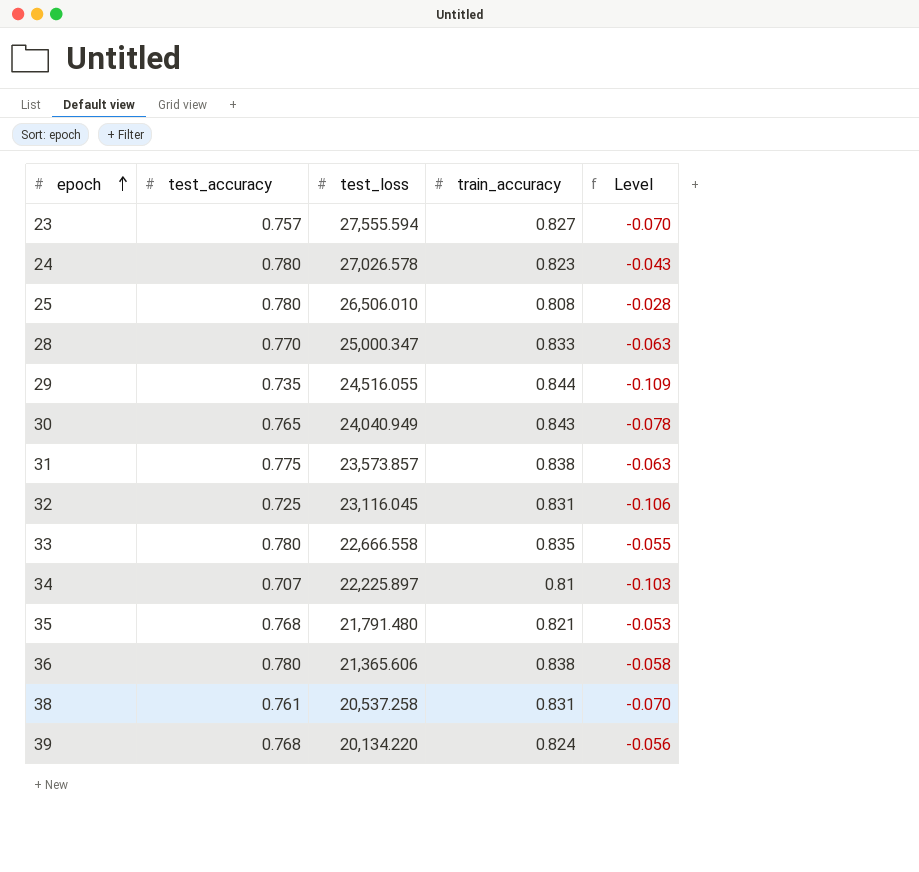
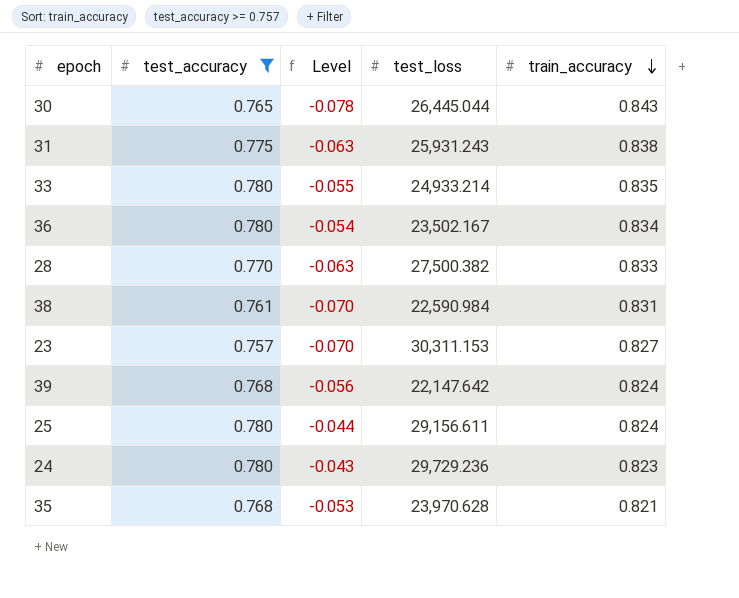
filter: none -> test_accuracy >= 0.757
row order: epoch ascending -> train_accuracy descending
column Level | position: 5 -> 3
30 | test_loss: 24,040.949 -> 26,445.044
31 | test_loss: 23,573.857 -> 25,931.243
33 | test_loss: 22,666.558 -> 24,933.214
36 | Level: -0.058 -> -0.054
36 | test_loss: 21,365.606 -> 23,502.167
36 | train_accuracy: 0.838 -> 0.834
28 | test_loss: 25,000.347 -> 27,500.382
38 | test_loss: 20,537.258 -> 22,590.984
23 | test_loss: 27,555.594 -> 30,311.153
39 | test_loss: 20,134.220 -> 22,147.642
25 | Level: -0.028 -> -0.044
25 | test_loss: 26,506.010 -> 29,156.611
25 | train_accuracy: 0.808 -> 0.824
24 | test_loss: 27,026.578 -> 29,729.236
35 | test_loss: 21,791.480 -> 23,970.628

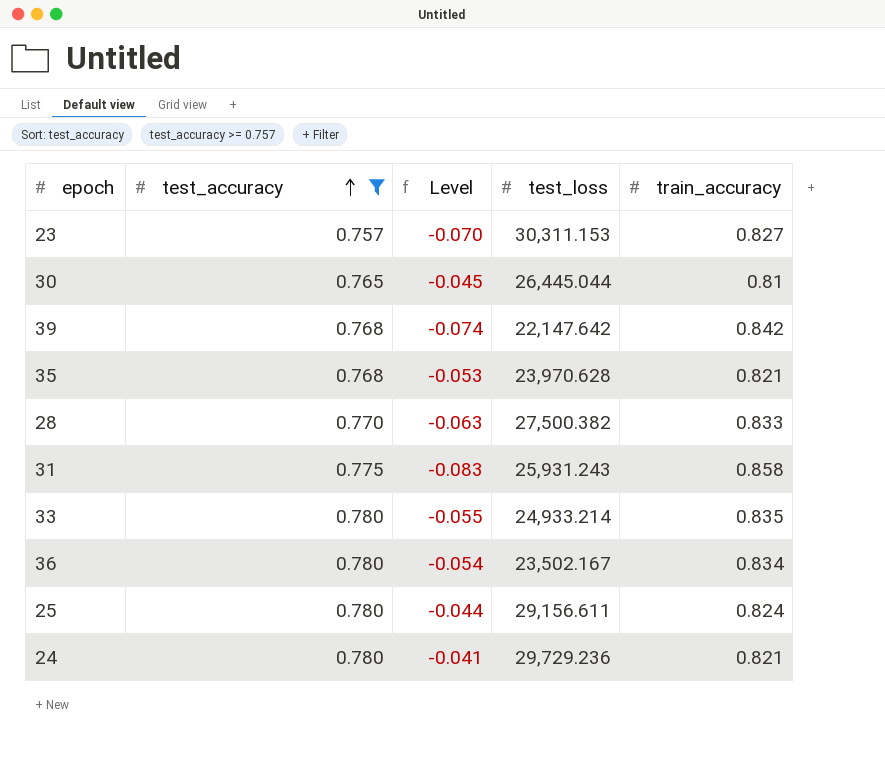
row order: train_accuracy descending -> test_accuracy ascending
row 38: 0.761 | -0.070 | 22,590.984 | 0.831 -> none
30 | Level: -0.078 -> -0.045
30 | train_accuracy: 0.843 -> 0.81
39 | Level: -0.056 -> -0.074
39 | train_accuracy: 0.824 -> 0.842
31 | Level: -0.063 -> -0.083
31 | train_accuracy: 0.838 -> 0.858
24 | Level: -0.043 -> -0.041
24 | train_accuracy: 0.823 -> 0.821

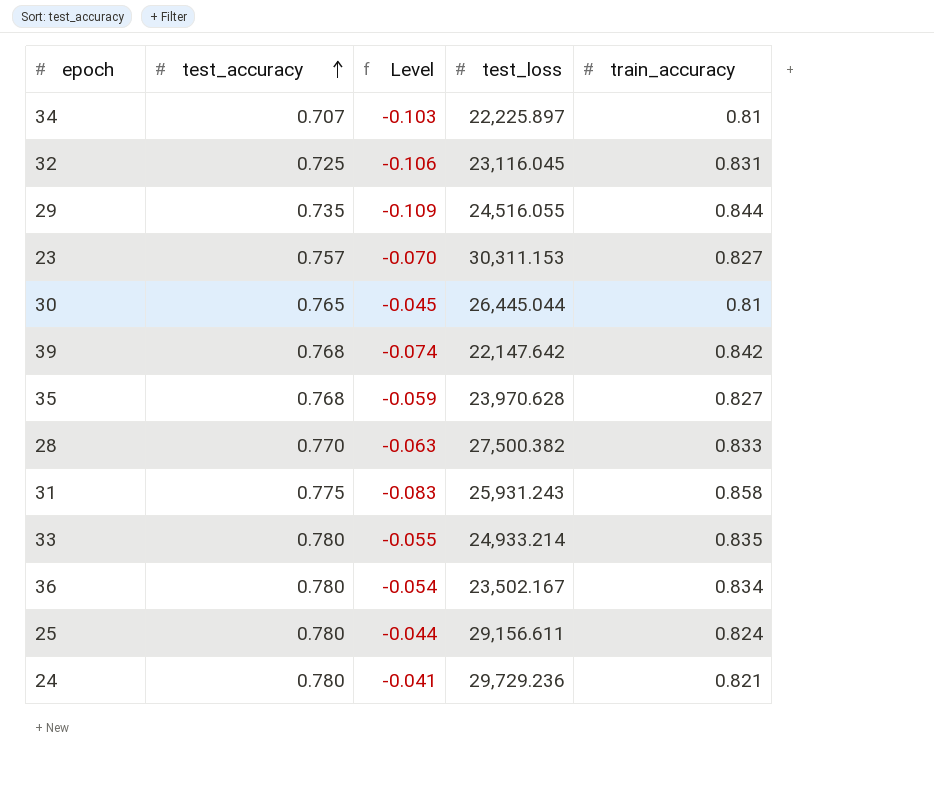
filter: test_accuracy >= 0.757 -> none
35 | Level: -0.053 -> -0.059
35 | train_accuracy: 0.821 -> 0.827

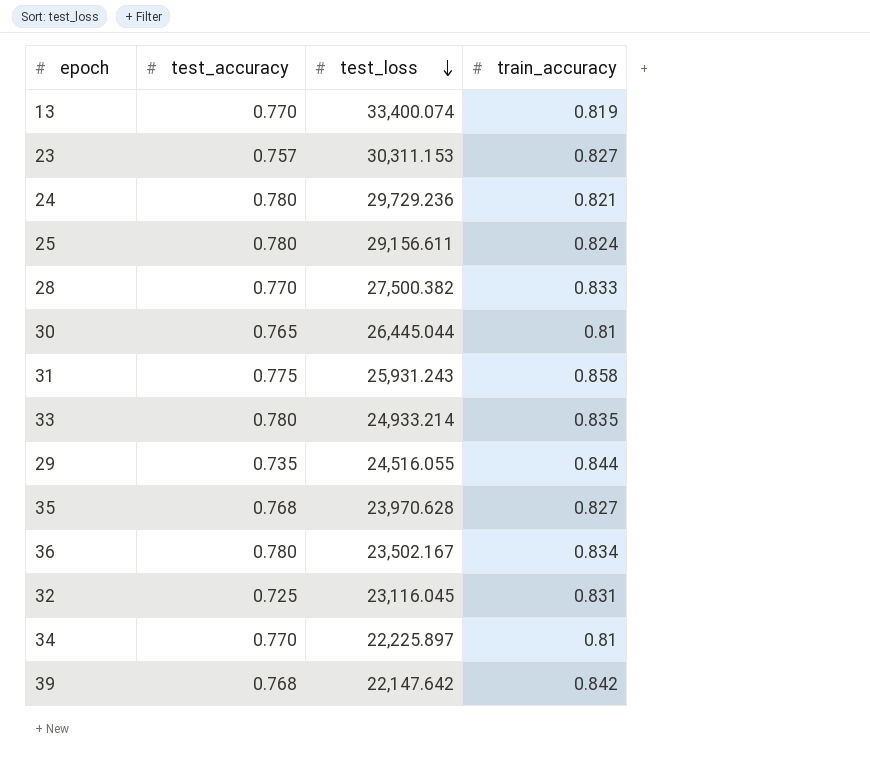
row order: test_accuracy ascending -> test_loss descending
column Level | formula: [test_accuracy] - [train_accuracy] -> none
row 13: none -> 0.770 | 33,400.074 | 0.819
34 | test_accuracy: 0.707 -> 0.770

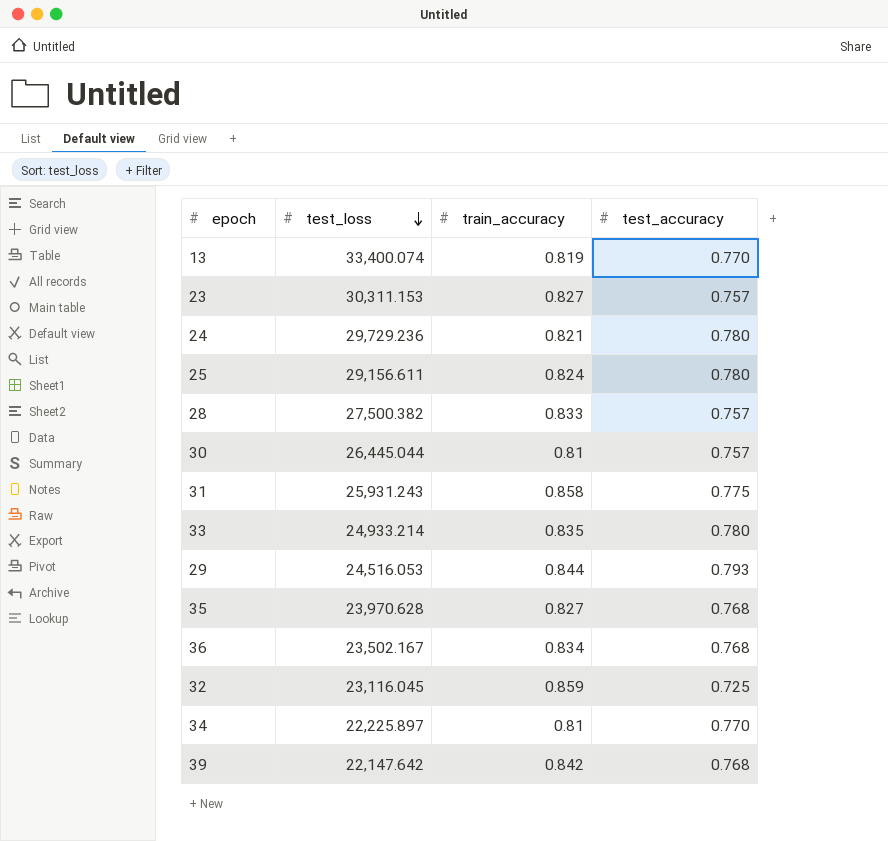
column test_accuracy | position: 2 -> 4
28 | test_accuracy: 0.770 -> 0.757
30 | test_accuracy: 0.765 -> 0.757
29 | test_loss: 24,516.055 -> 24,516.053
29 | test_accuracy: 0.735 -> 0.793
36 | test_accuracy: 0.780 -> 0.768
32 | train_accuracy: 0.831 -> 0.859

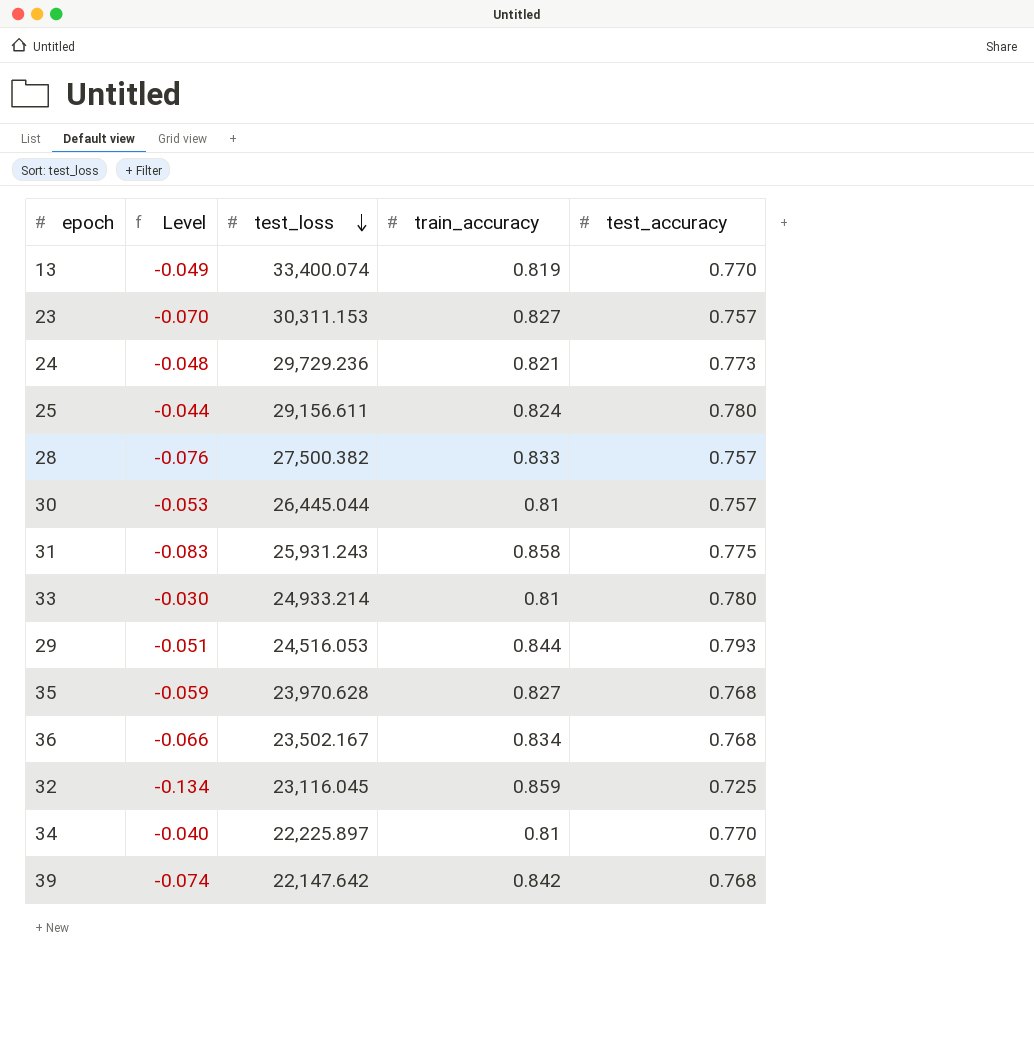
column Level | formula: none -> [test_accuracy] - [train_accuracy]
24 | test_accuracy: 0.780 -> 0.773
33 | train_accuracy: 0.835 -> 0.81

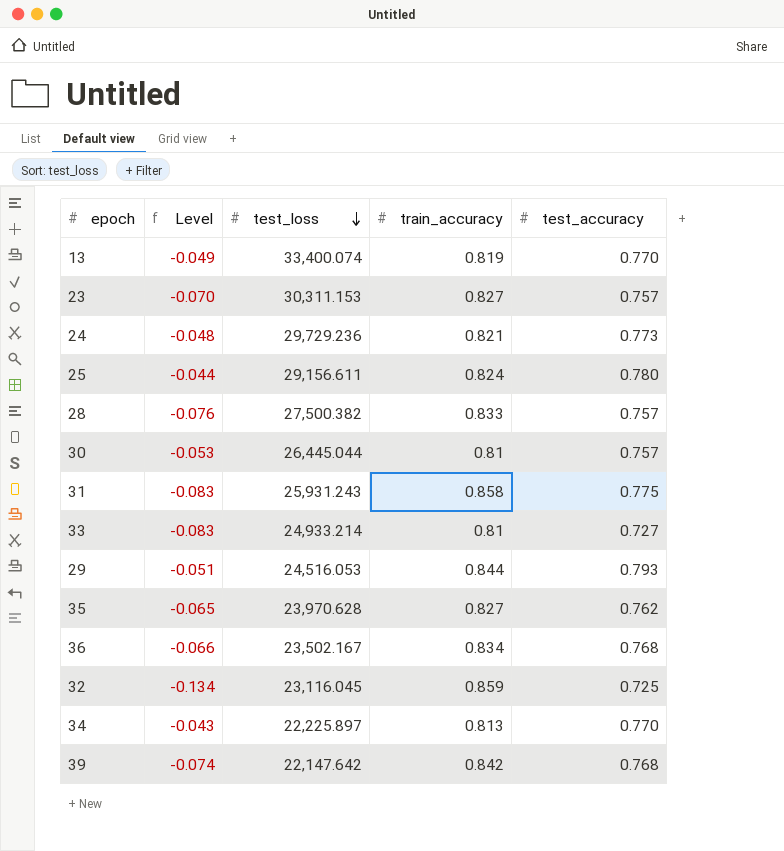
33 | Level: -0.030 -> -0.083
33 | test_accuracy: 0.780 -> 0.727
35 | Level: -0.059 -> -0.065
35 | test_accuracy: 0.768 -> 0.762
34 | Level: -0.040 -> -0.043
34 | train_accuracy: 0.81 -> 0.813

